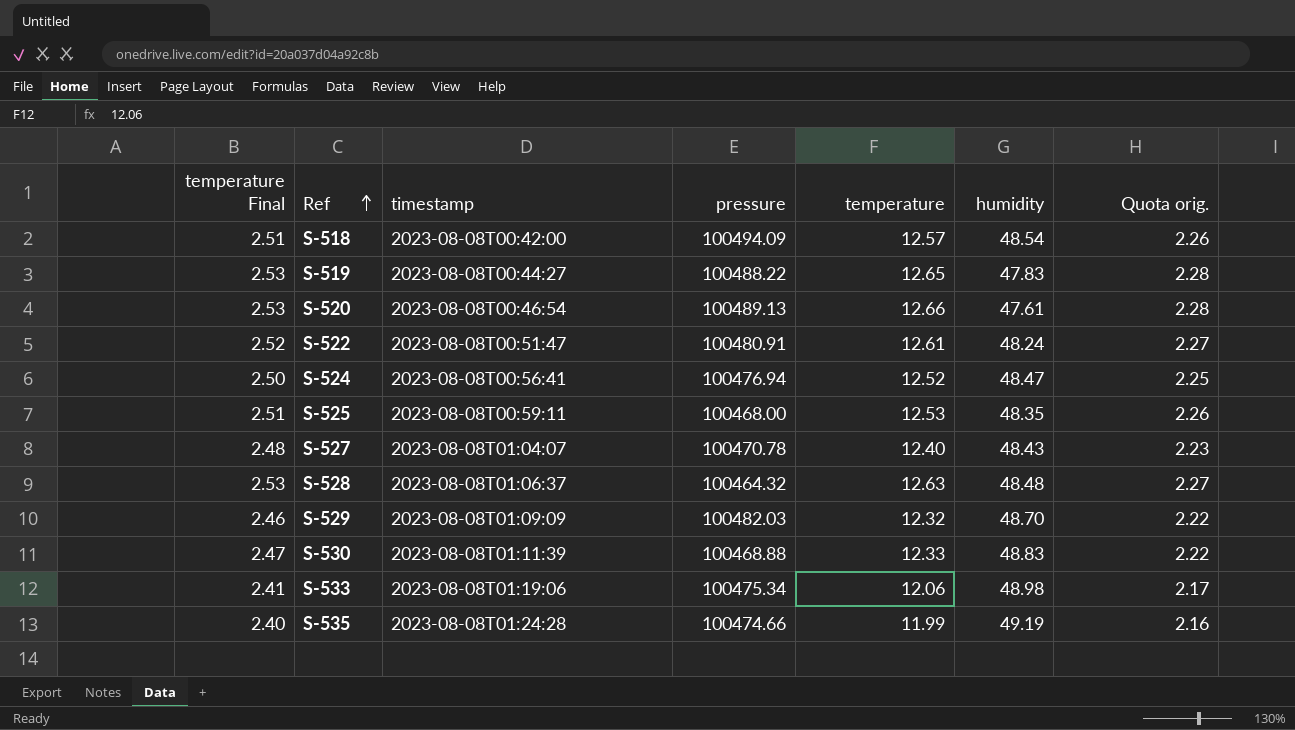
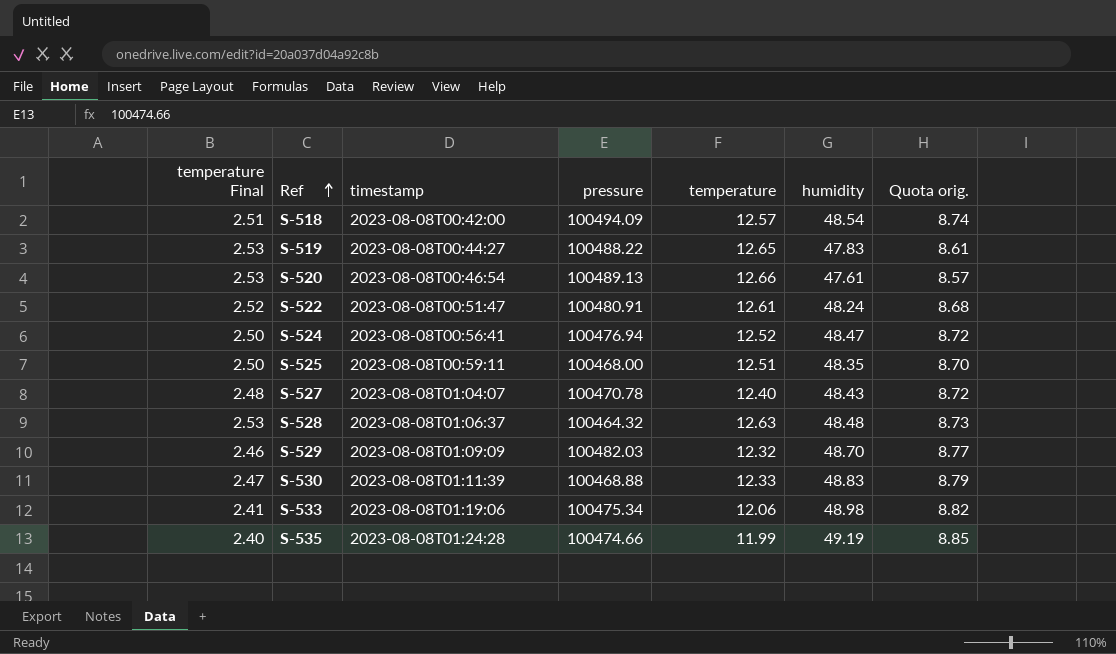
column Quota orig. | formula: [temperature] * 0.18 -> [humidity] * 0.18
S-525 | temperature Final: 2.51 -> 2.50
S-525 | temperature: 12.53 -> 12.51

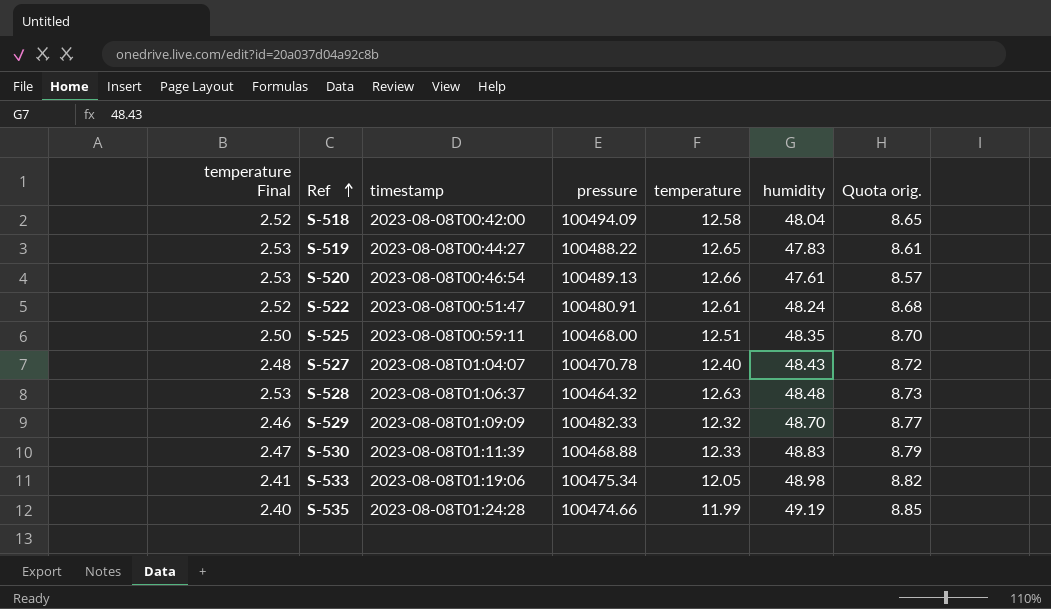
row S-524: 2.50 | 2023-08-08T00:56:41 | 100476.94 | 12.52 | 48.47 | 8.72 -> none
S-518 | temperature Final: 2.51 -> 2.52
S-518 | temperature: 12.57 -> 12.58
S-518 | humidity: 48.54 -> 48.04
S-518 | Quota orig.: 8.74 -> 8.65
S-529 | pressure: 100482.03 -> 100482.33
S-533 | temperature: 12.06 -> 12.05

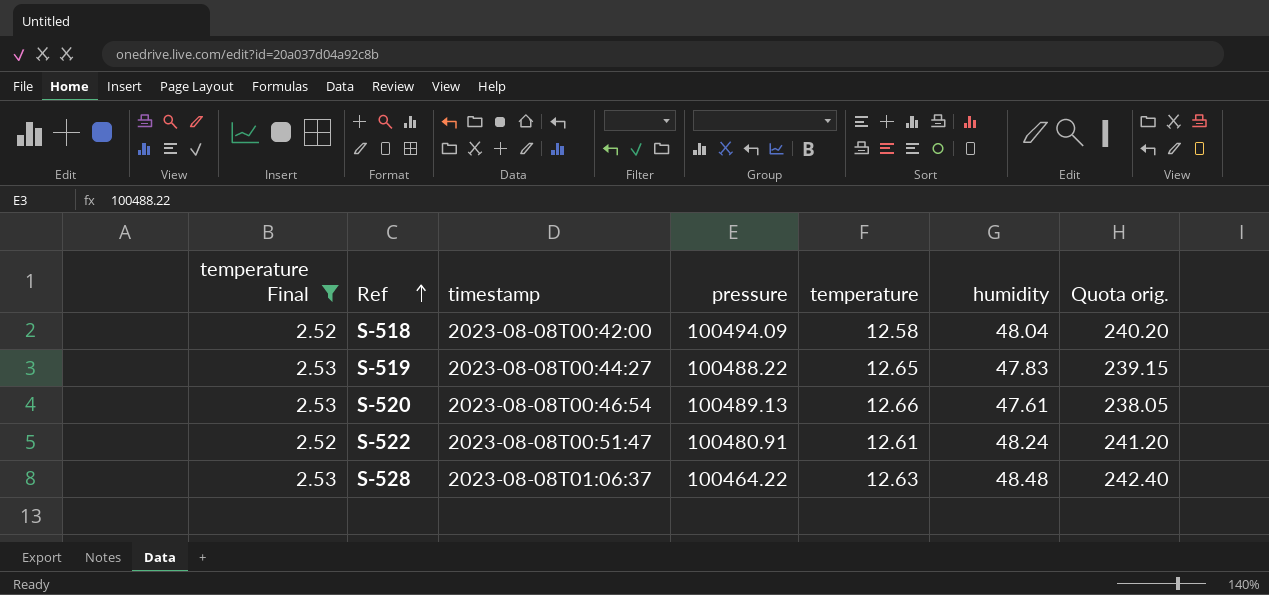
filter: none -> temperature Final >= 2.52
column Quota orig. | formula: [humidity] * 0.18 -> [humidity] * 5
S-528 | pressure: 100464.32 -> 100464.22

